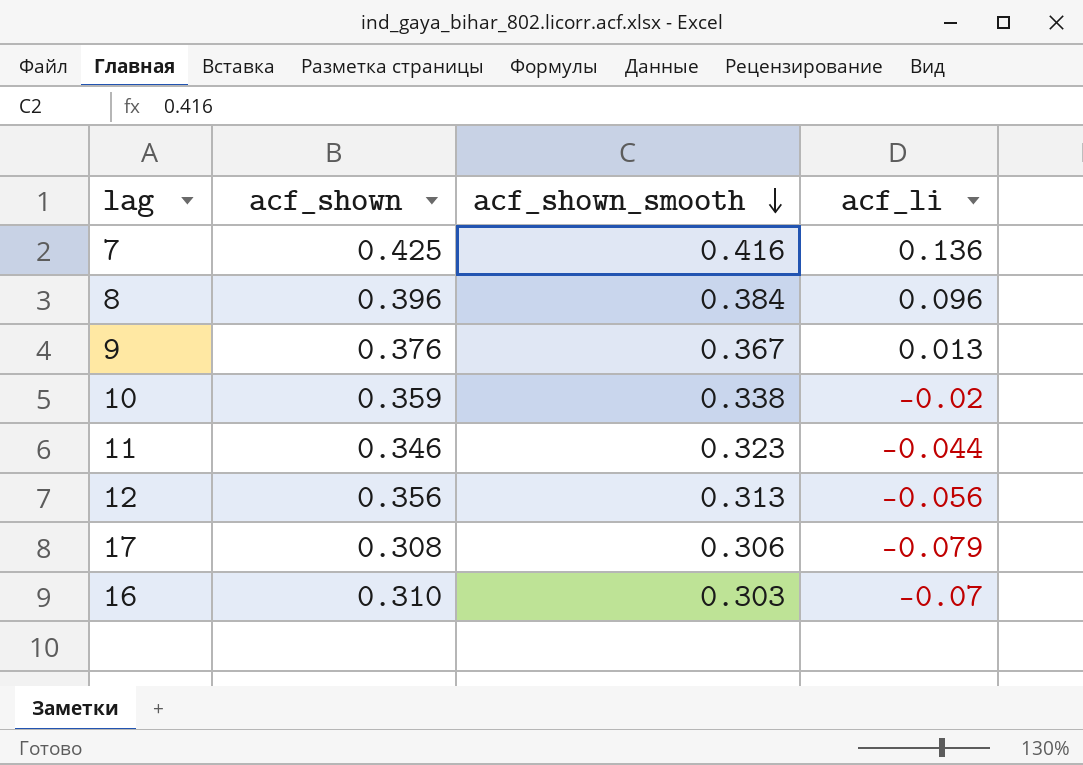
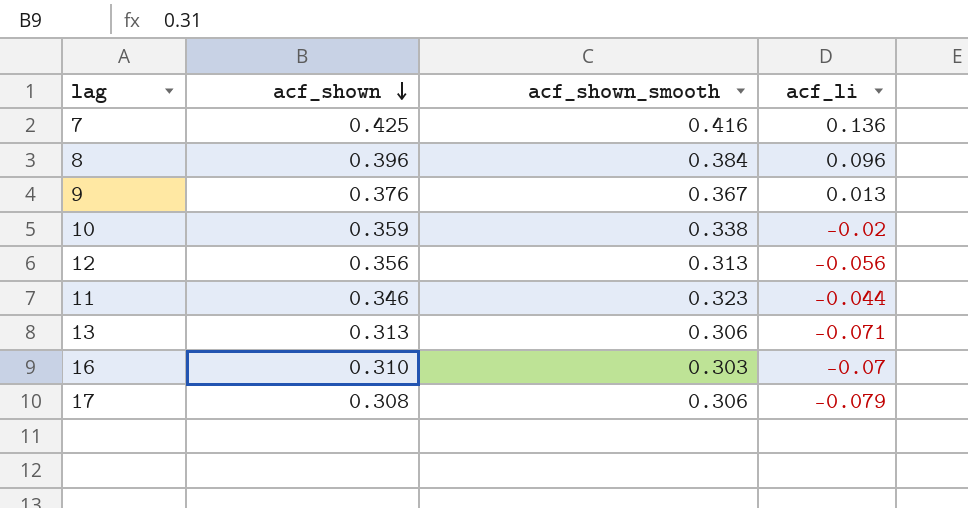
row order: acf_shown_smooth descending -> acf_shown descending
row 13: none -> 0.313 | 0.306 | -0.071

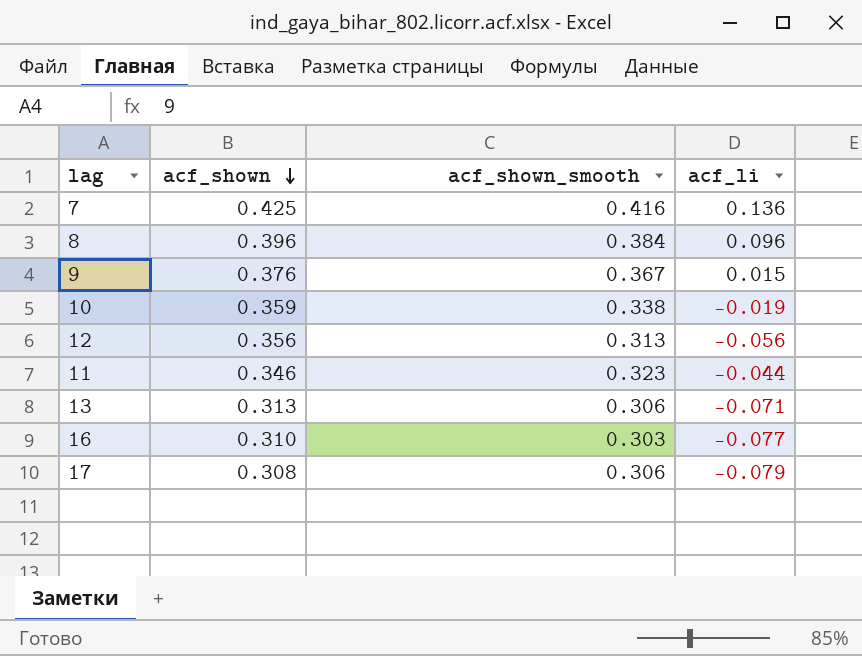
9 | acf_li: 0.013 -> 0.015
10 | acf_li: -0.02 -> -0.019
16 | acf_li: -0.07 -> -0.077

